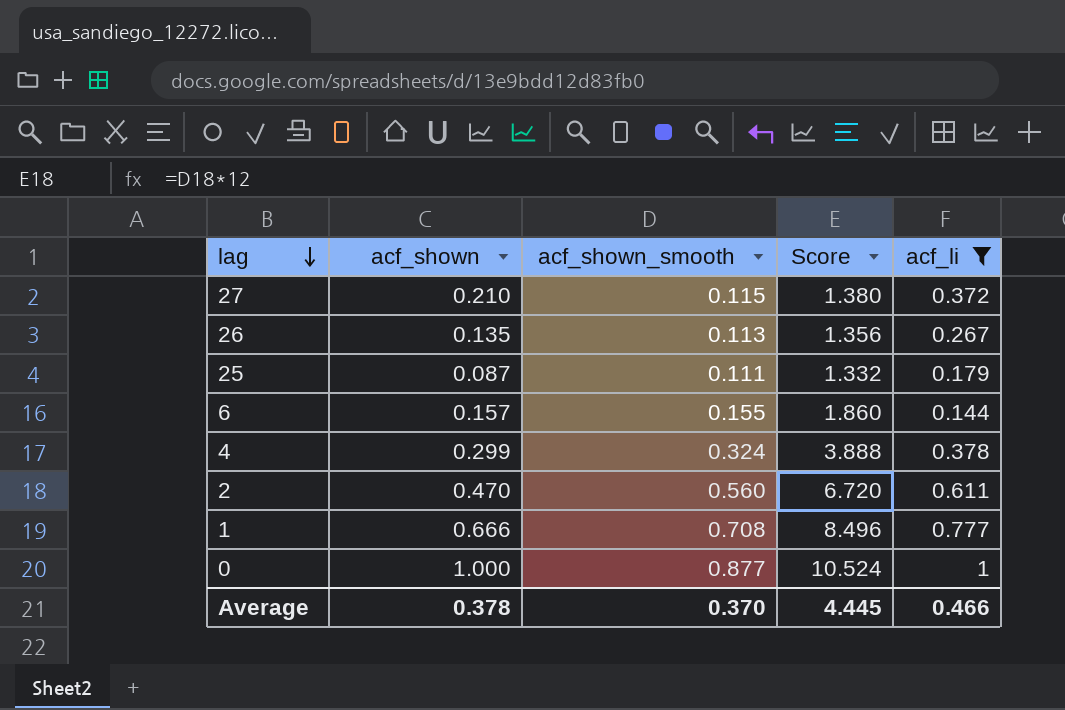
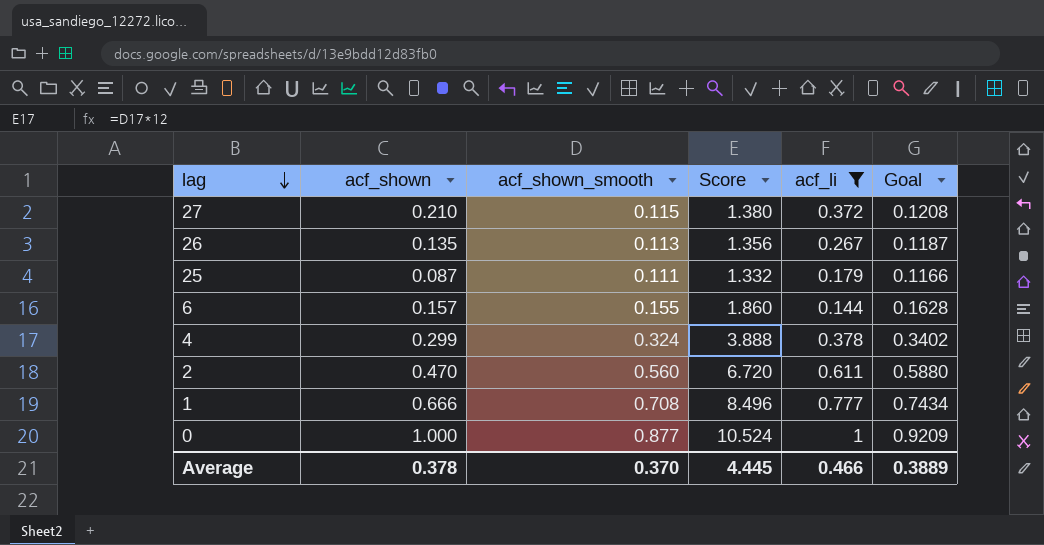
column Goal | formula: none -> [acf_shown_smooth] * 1.05

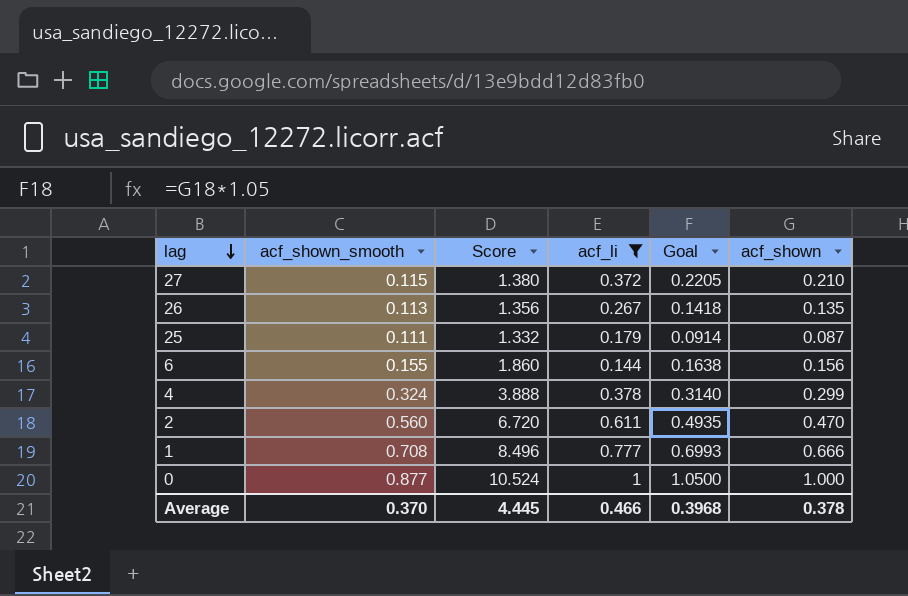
column Goal | formula: [acf_shown_smooth] * 1.05 -> [acf_shown] * 1.05
column acf_shown | position: 2 -> 6
6 | acf_shown: 0.157 -> 0.156
Average | Goal: 0.3889 -> 0.3968

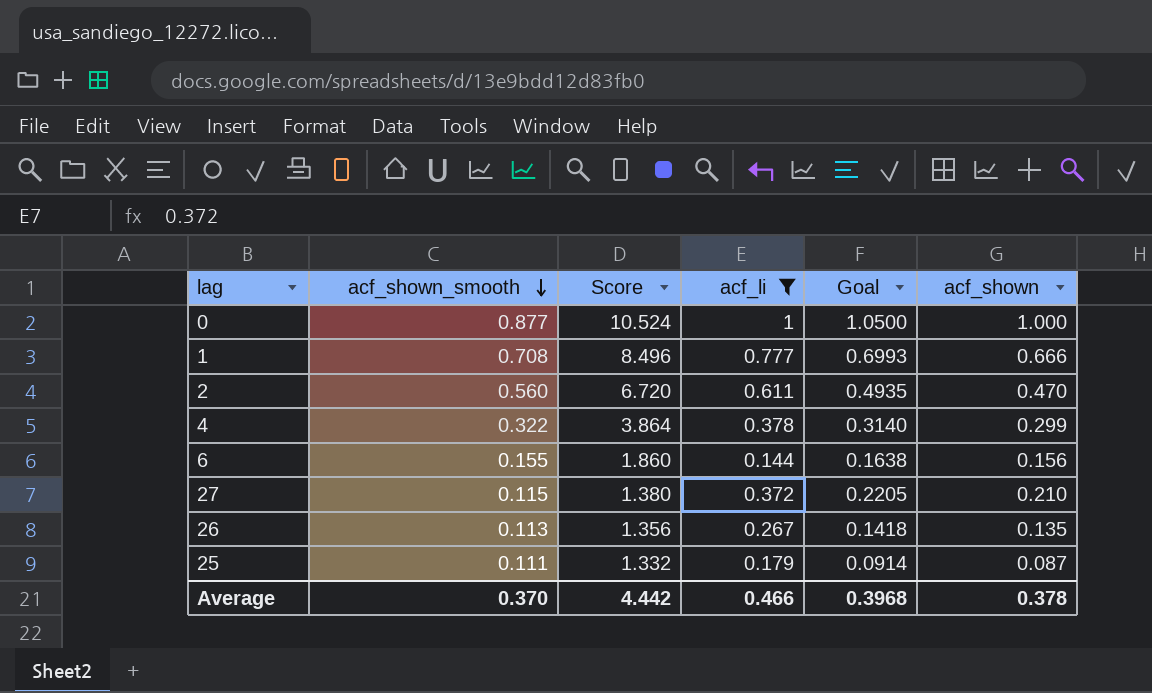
row order: lag descending -> acf_shown_smooth descending
4 | acf_shown_smooth: 0.324 -> 0.322
4 | Score: 3.888 -> 3.864
Average | Score: 4.445 -> 4.442

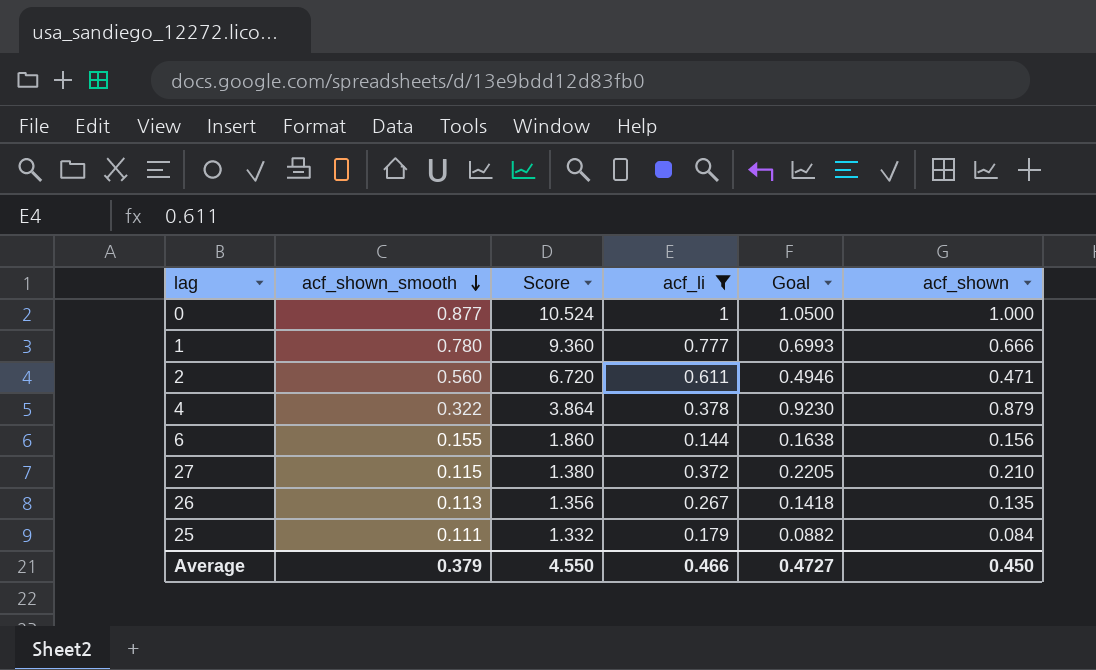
1 | acf_shown_smooth: 0.708 -> 0.780
1 | Score: 8.496 -> 9.360
2 | Goal: 0.4935 -> 0.4946
2 | acf_shown: 0.470 -> 0.471
4 | Goal: 0.3140 -> 0.9230
4 | acf_shown: 0.299 -> 0.879
25 | Goal: 0.0914 -> 0.0882
25 | acf_shown: 0.087 -> 0.084
Average | acf_shown_smooth: 0.370 -> 0.379
Average | Score: 4.442 -> 4.550
Average | Goal: 0.3968 -> 0.4727
Average | acf_shown: 0.378 -> 0.450

